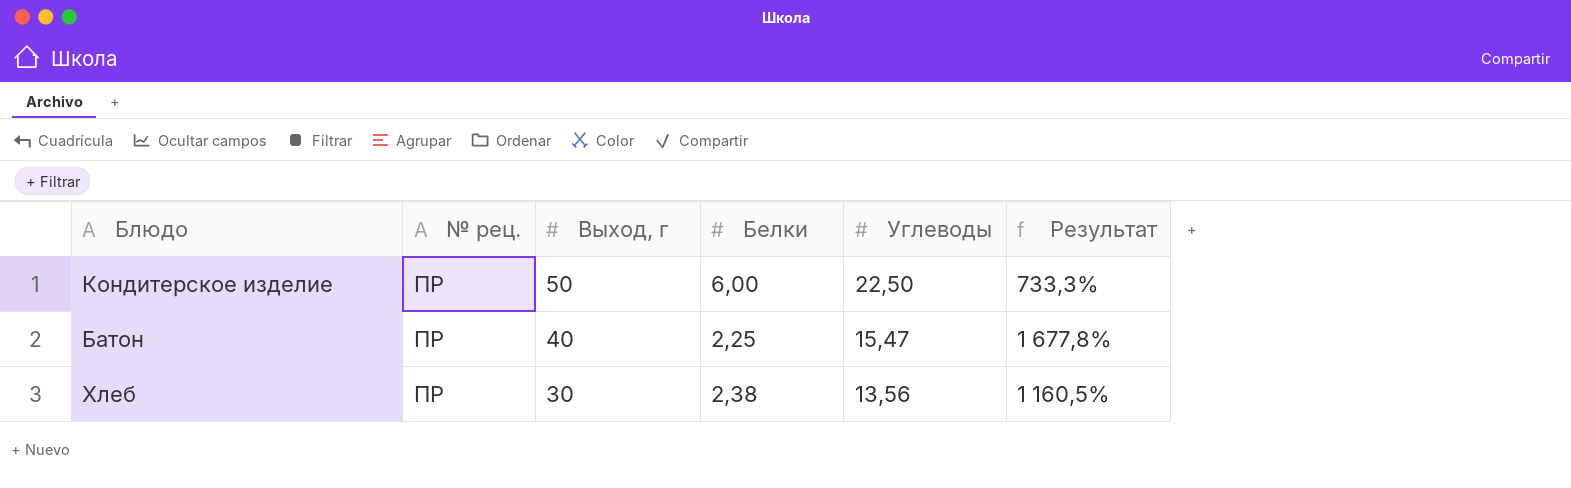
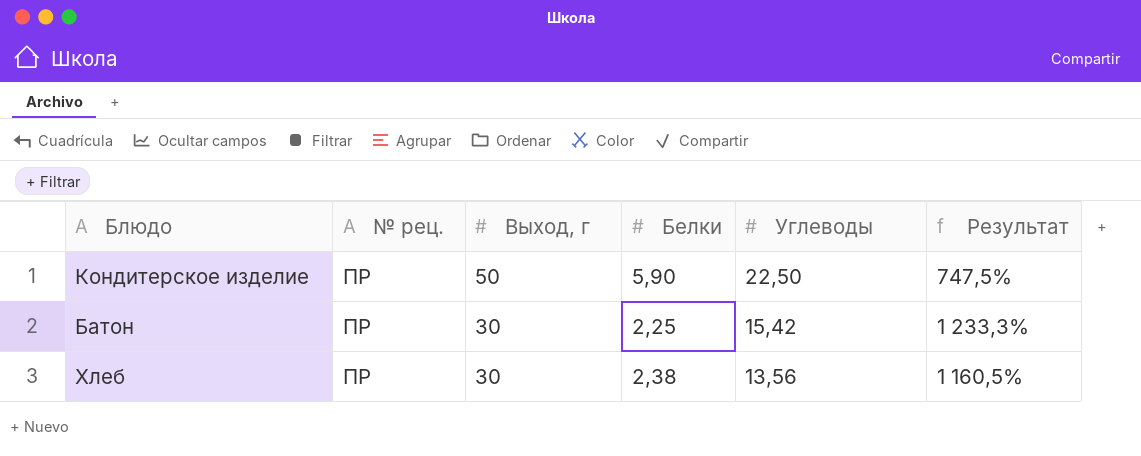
Кондитерское изделие | Белки: 6,00 -> 5,90
Кондитерское изделие | Результат: 733,3% -> 747,5%
Батон | Выход, г: 40 -> 30
Батон | Углеводы: 15,47 -> 15,42
Батон | Результат: 1 677,8% -> 1 233,3%

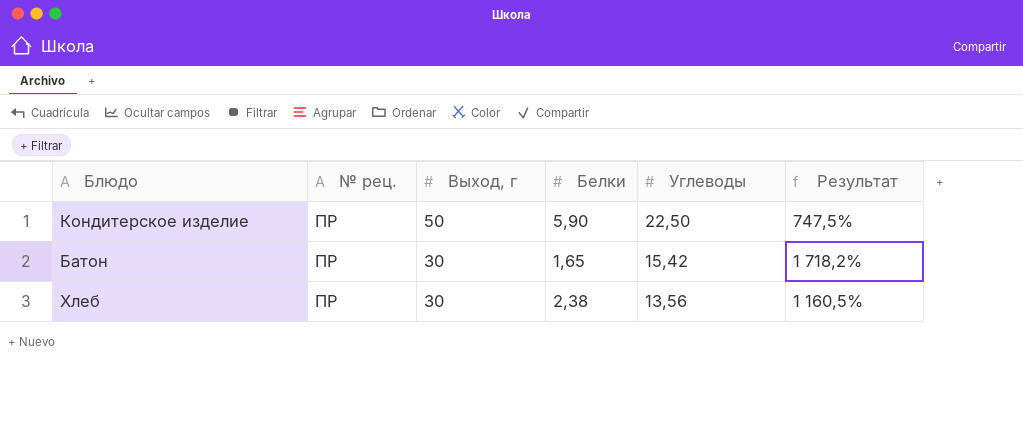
Батон | Белки: 2,25 -> 1,65
Батон | Результат: 1 233,3% -> 1 718,2%

